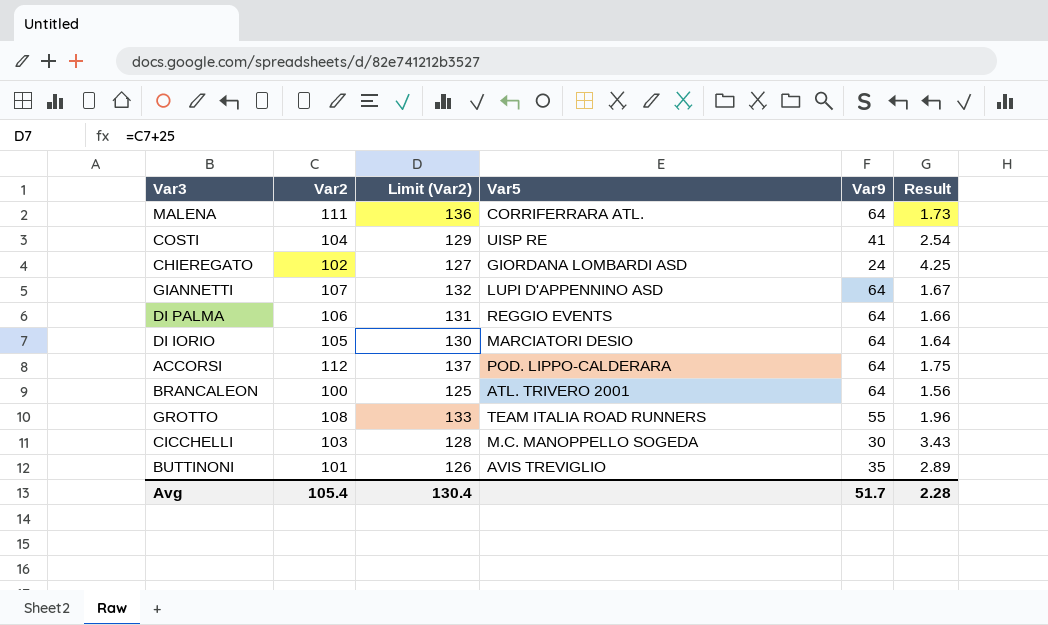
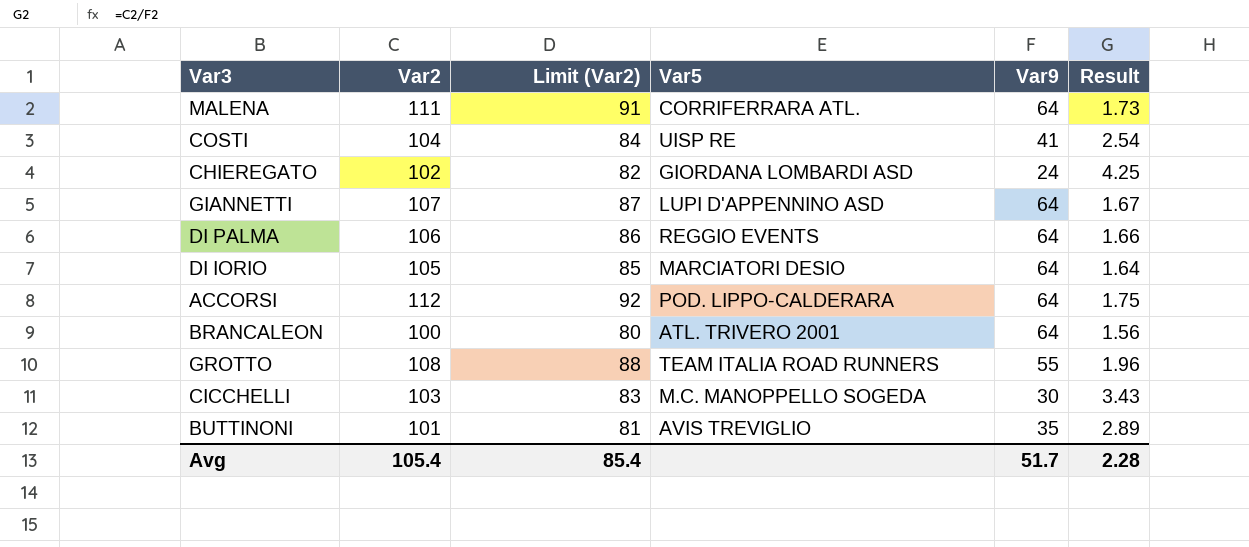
column Limit (Var2) | formula: [Var2] + 25 -> [Var2] - 20
Avg | Limit (Var2): 130.4 -> 85.4

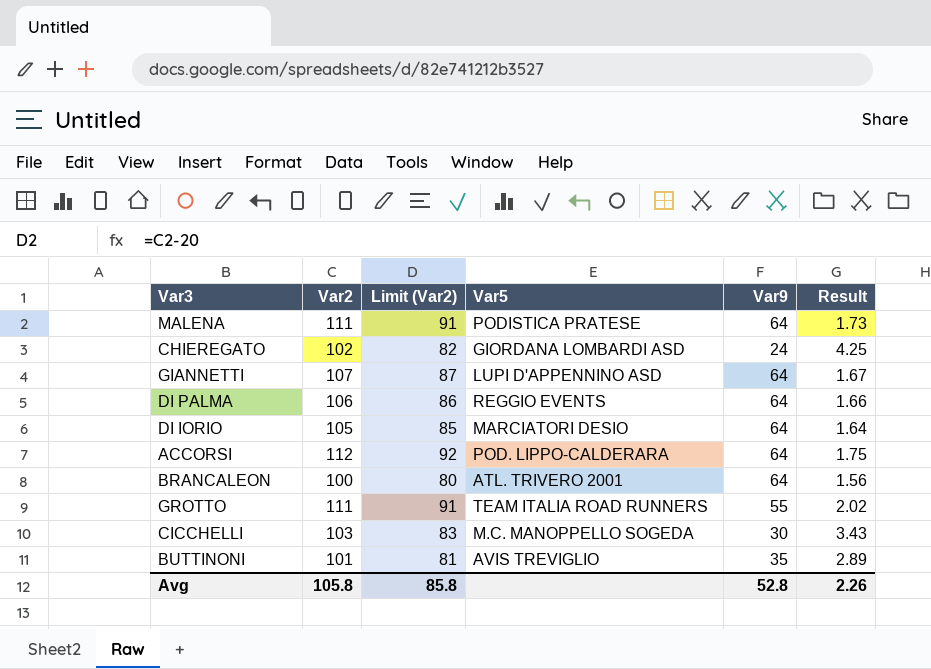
row COSTI: 104 | 84 | UISP RE | 41 | 2.54 -> none
MALENA | Var5: CORRIFERRARA ATL. -> PODISTICA PRATESE
GROTTO | Var2: 108 -> 111
GROTTO | Limit (Var2): 88 -> 91
GROTTO | Result: 1.96 -> 2.02
Avg | Var2: 105.4 -> 105.8
Avg | Limit (Var2): 85.4 -> 85.8
Avg | Var9: 51.7 -> 52.8
Avg | Result: 2.28 -> 2.26

